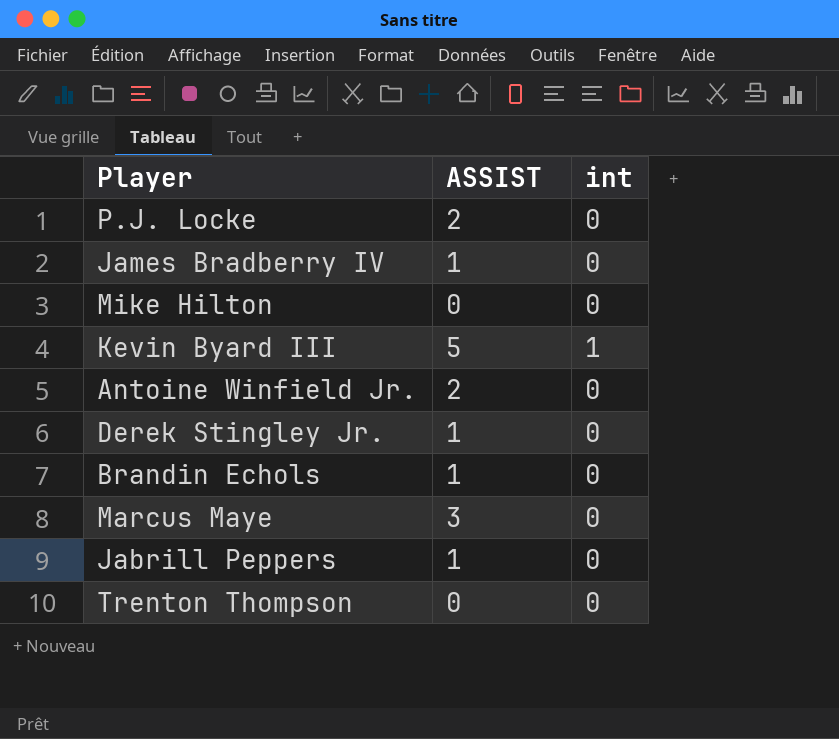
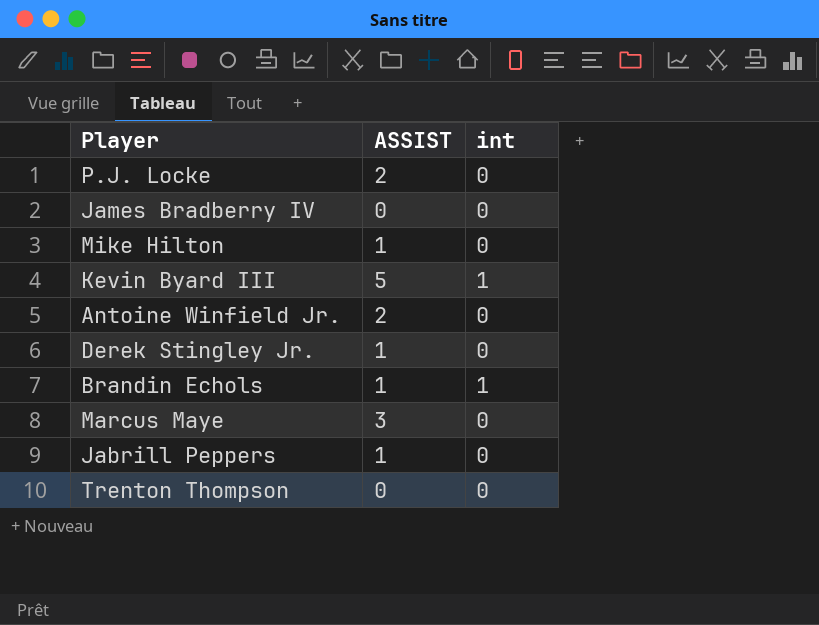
James Bradberry IV | ASSIST: 1 -> 0
Mike Hilton | ASSIST: 0 -> 1
Brandin Echols | int: 0 -> 1

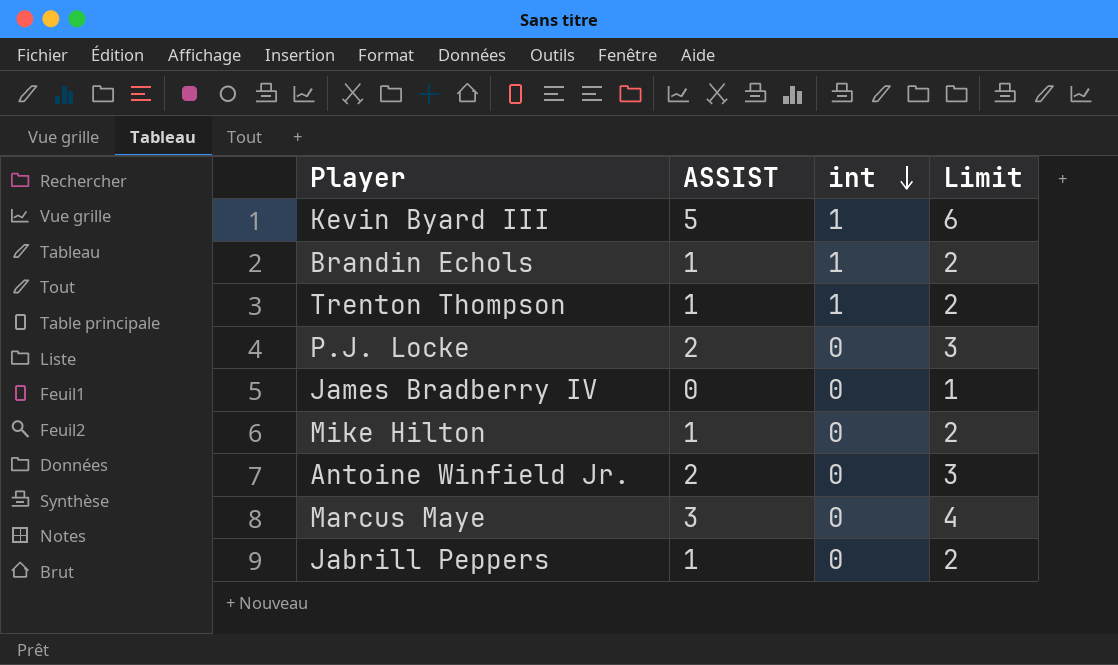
row order: none -> int descending
column Limit | formula: none -> [ASSIST] + 1
row Derek Stingley Jr.: 1 | 0 -> none
Trenton Thompson | ASSIST: 0 -> 1
Trenton Thompson | int: 0 -> 1

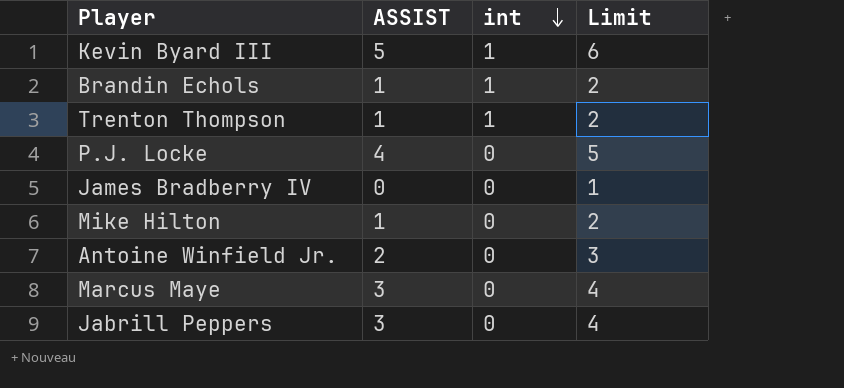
P.J. Locke | ASSIST: 2 -> 4
P.J. Locke | Limit: 3 -> 5
Jabrill Peppers | ASSIST: 1 -> 3
Jabrill Peppers | Limit: 2 -> 4

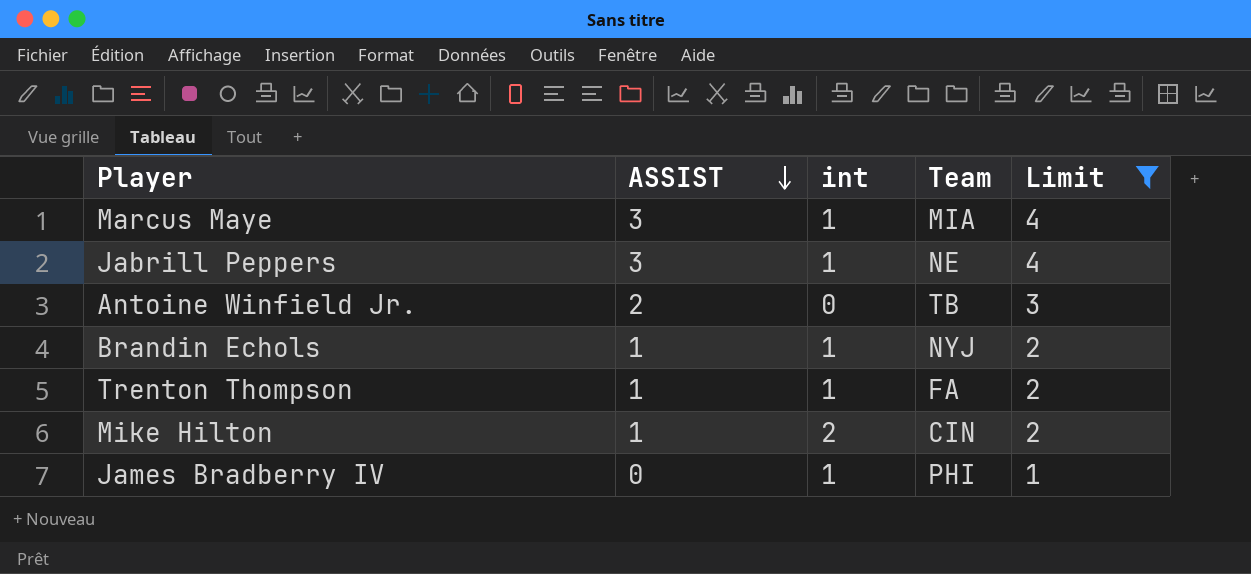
filter: none -> Limit <= 4
row order: int descending -> ASSIST descending
column Team | position: none -> 4
Marcus Maye | int: 0 -> 1
Jabrill Peppers | int: 0 -> 1
Mike Hilton | int: 0 -> 2
James Bradberry IV | int: 0 -> 1

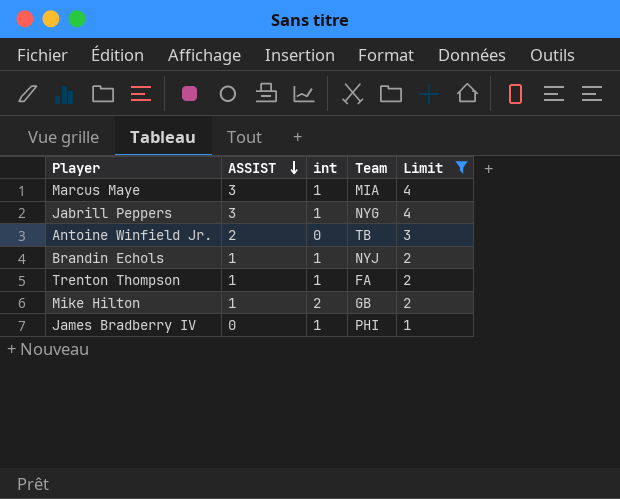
Jabrill Peppers | Team: NE -> NYG
Mike Hilton | Team: CIN -> GB

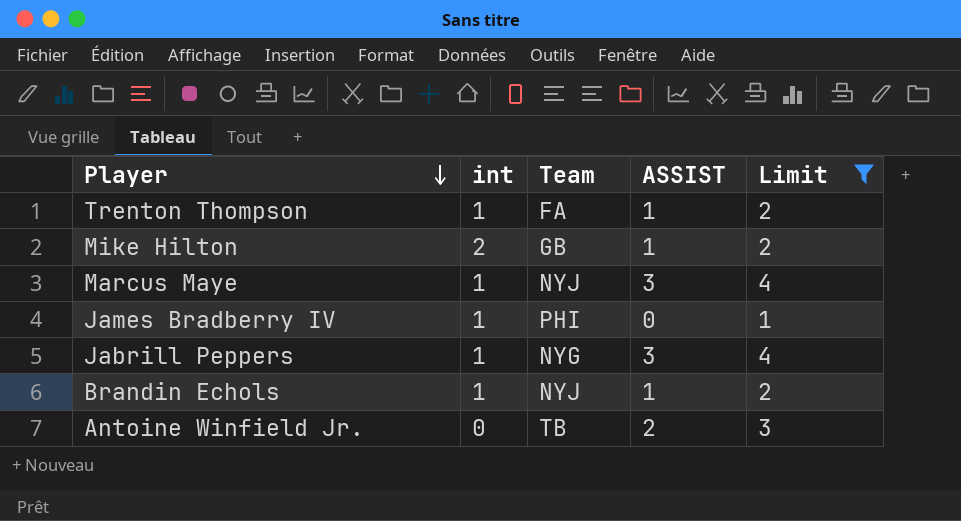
row order: ASSIST descending -> Player descending
column ASSIST | position: 2 -> 4
Marcus Maye | Team: MIA -> NYJ

